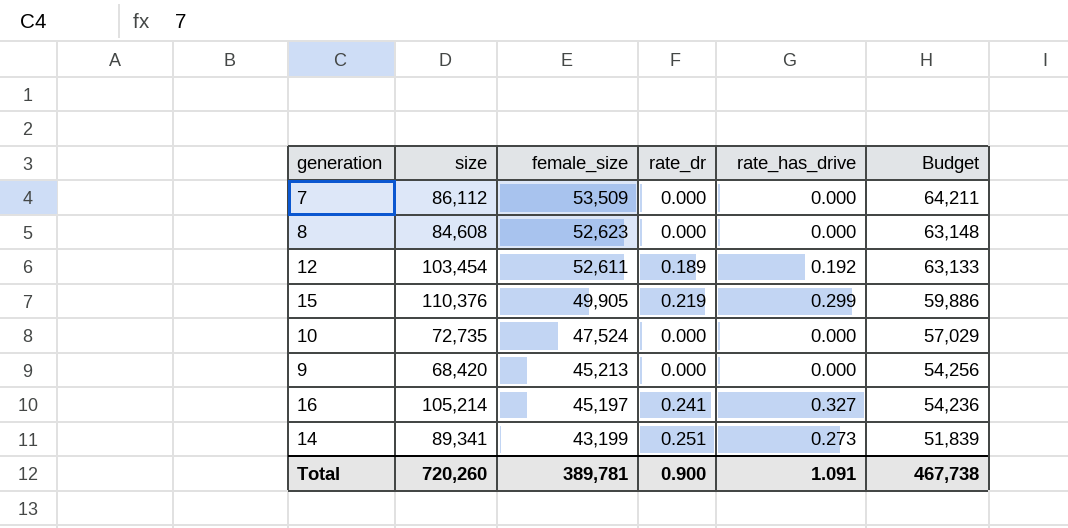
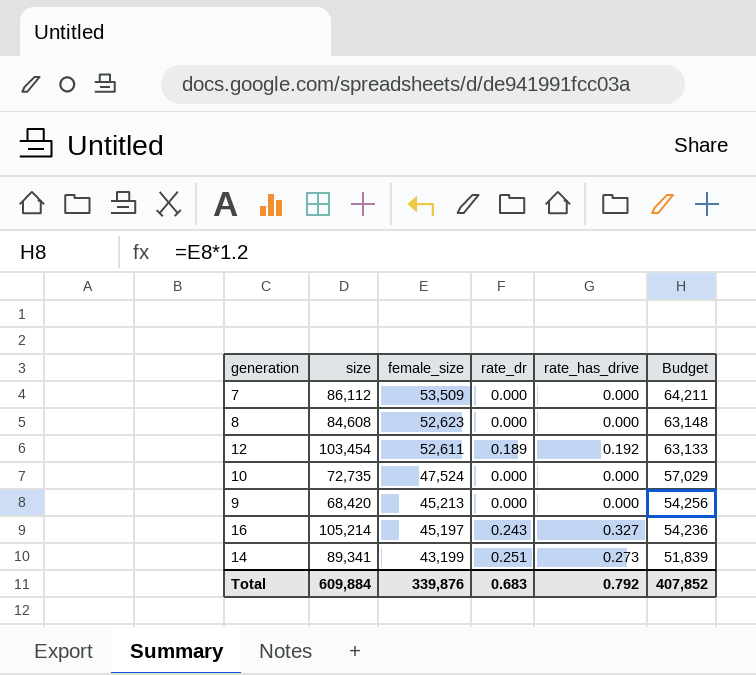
row 15: 110,376 | 49,905 | 0.219 | 0.299 | 59,886 -> none
16 | rate_dr: 0.241 -> 0.243
Total | size: 720,260 -> 609,884
Total | female_size: 389,781 -> 339,876
Total | rate_dr: 0.900 -> 0.683
Total | rate_has_drive: 1.091 -> 0.792
Total | Budget: 467,738 -> 407,852

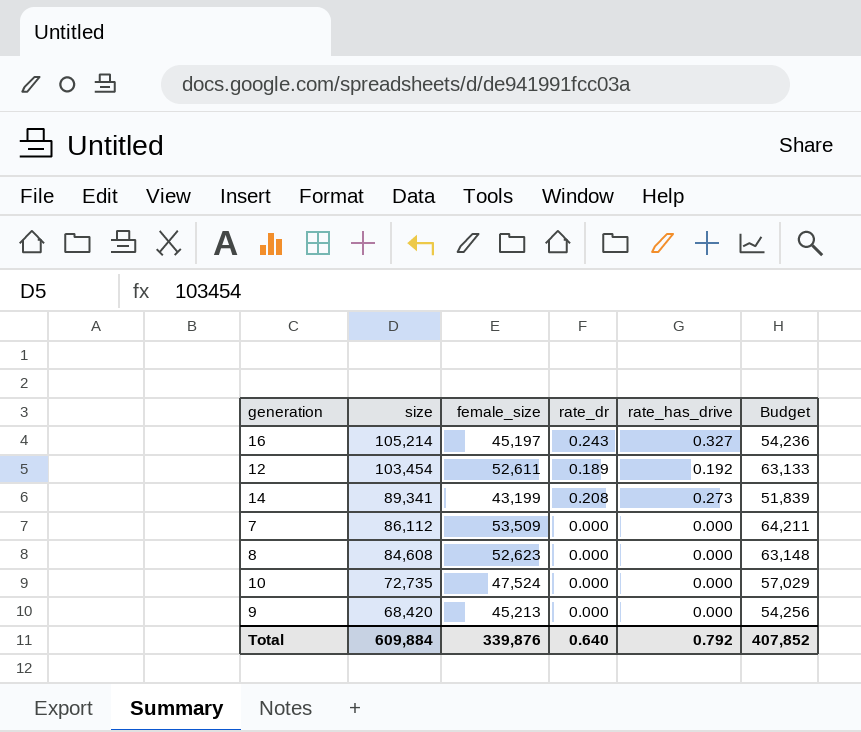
row order: female_size descending -> size descending
14 | rate_dr: 0.251 -> 0.208
Total | rate_dr: 0.683 -> 0.640

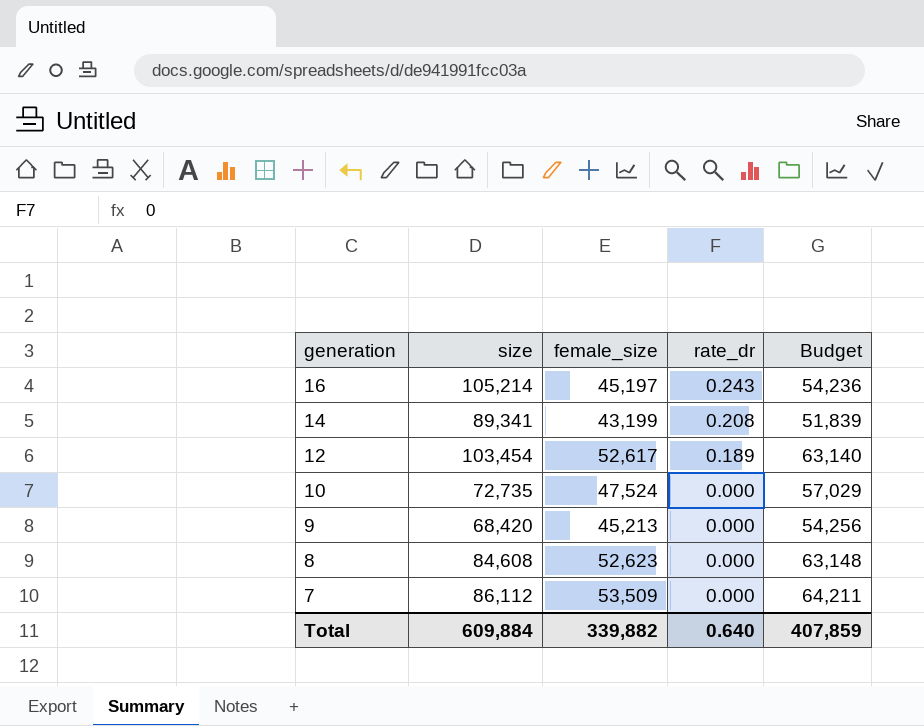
row order: size descending -> generation descending
column rate_has_drive | position: 5 -> none
12 | female_size: 52,611 -> 52,617
12 | Budget: 63,133 -> 63,140
Total | female_size: 339,876 -> 339,882
Total | Budget: 407,852 -> 407,859

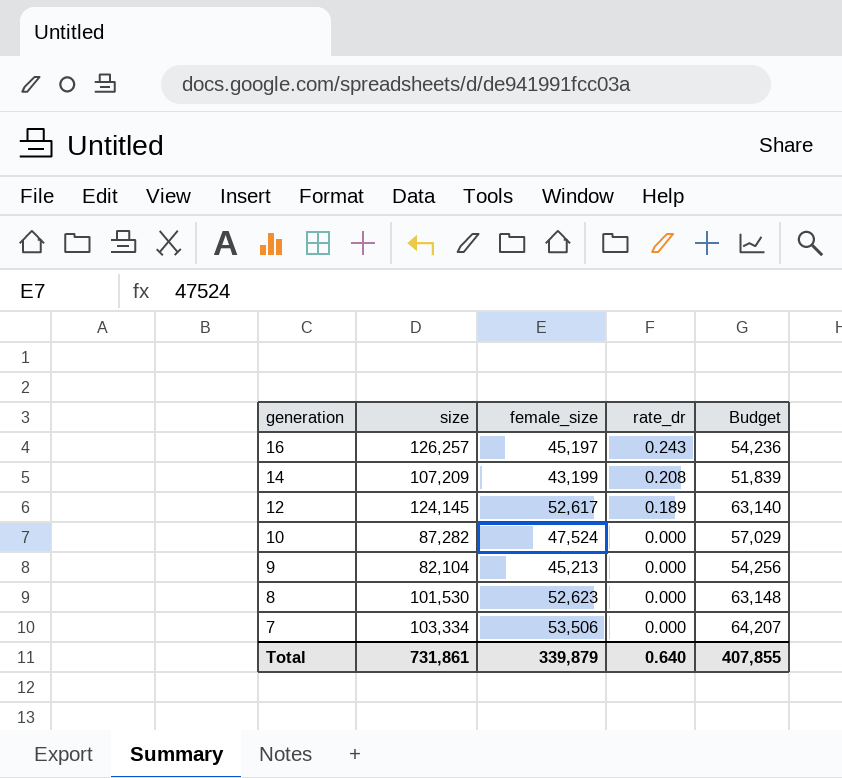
16 | size: 105,214 -> 126,257
14 | size: 89,341 -> 107,209
12 | size: 103,454 -> 124,145
10 | size: 72,735 -> 87,282
9 | size: 68,420 -> 82,104
8 | size: 84,608 -> 101,530
7 | size: 86,112 -> 103,334
7 | female_size: 53,509 -> 53,506
7 | Budget: 64,211 -> 64,207
Total | size: 609,884 -> 731,861
Total | female_size: 339,882 -> 339,879
Total | Budget: 407,859 -> 407,855

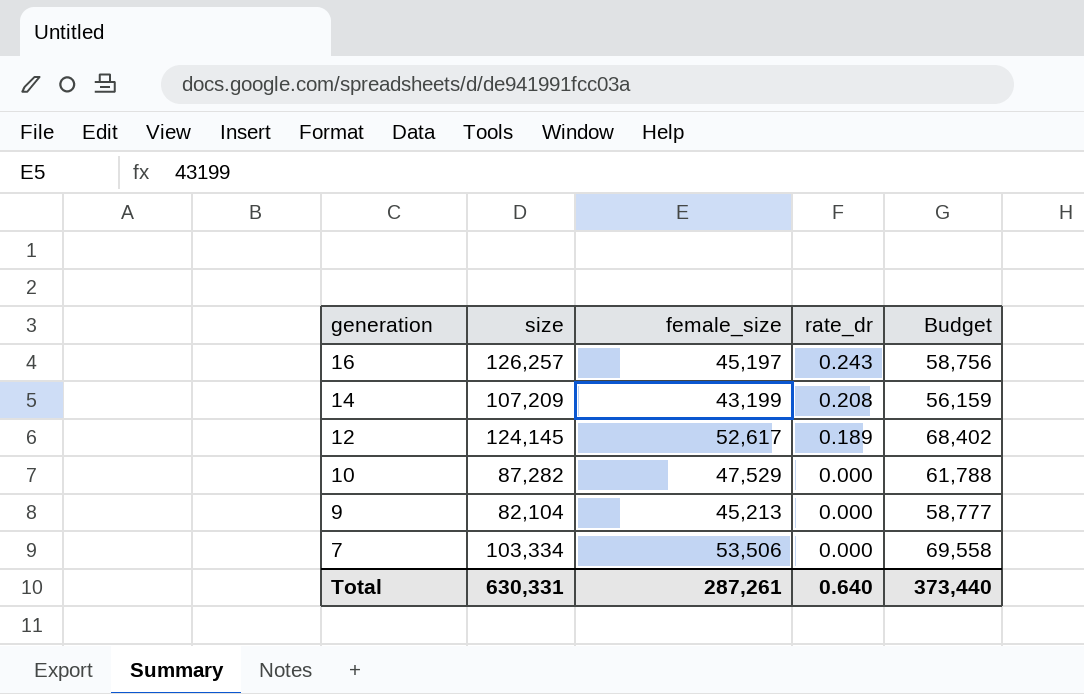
column Budget | formula: [female_size] * 1.2 -> [female_size] * 1.3
row 8: 101,530 | 52,623 | 0.000 | 63,148 -> none
10 | female_size: 47,524 -> 47,529
Total | size: 731,861 -> 630,331
Total | female_size: 339,879 -> 287,261
Total | Budget: 407,855 -> 373,440

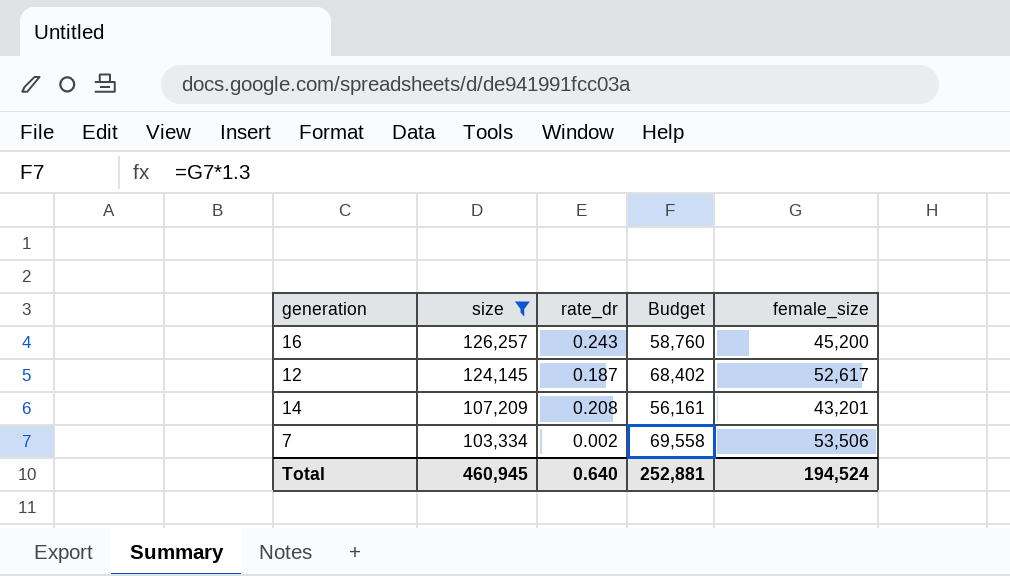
filter: none -> size >= 103,334
row order: generation descending -> size descending
column female_size | position: 3 -> 5
16 | Budget: 58,756 -> 58,760
16 | female_size: 45,197 -> 45,200
12 | rate_dr: 0.189 -> 0.187
14 | Budget: 56,159 -> 56,161
14 | female_size: 43,199 -> 43,201
7 | rate_dr: 0.000 -> 0.002
Total | size: 630,331 -> 460,945
Total | Budget: 373,440 -> 252,881
Total | female_size: 287,261 -> 194,524

